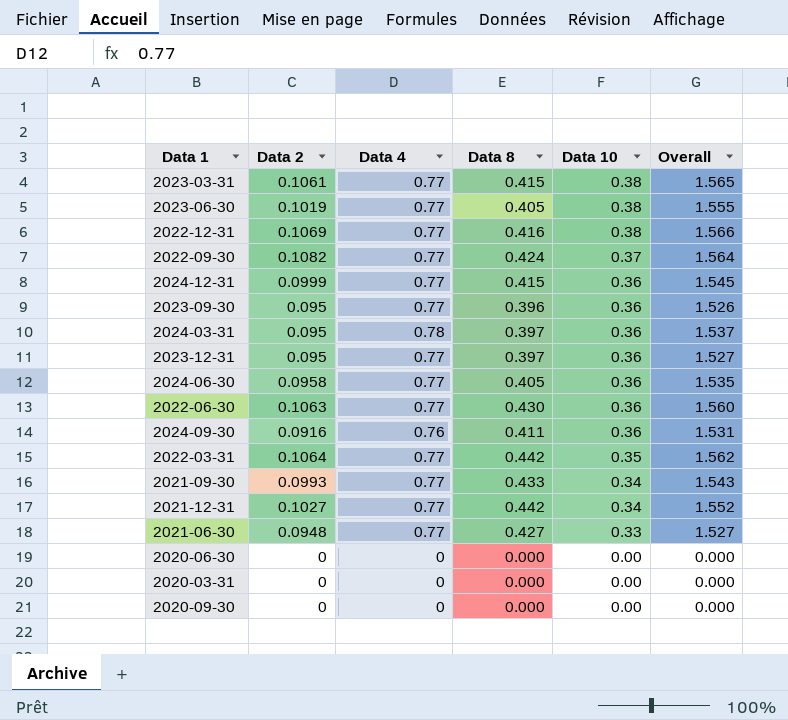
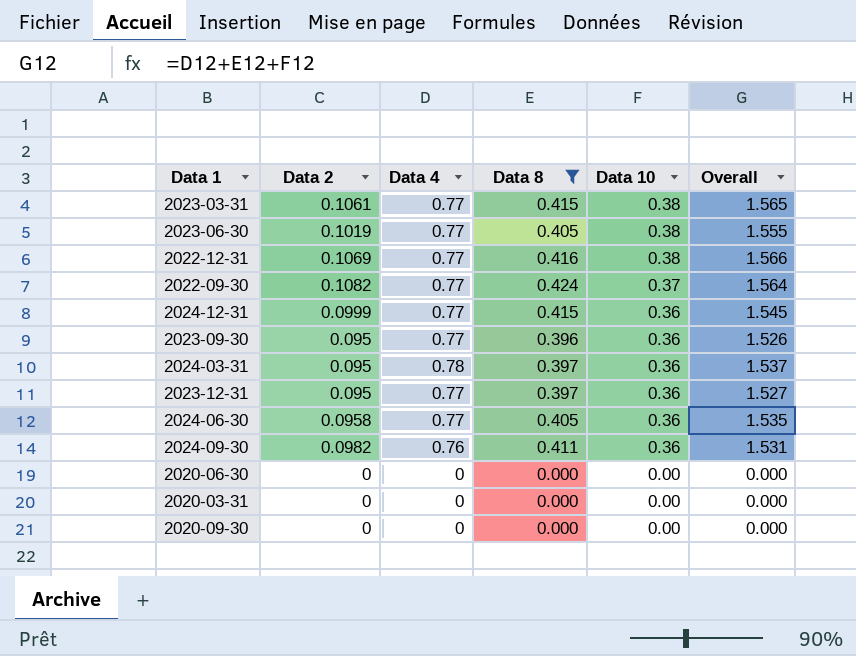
filter: none -> Data 8 <= 0.424
2024-09-30 | Data 2: 0.0916 -> 0.0982

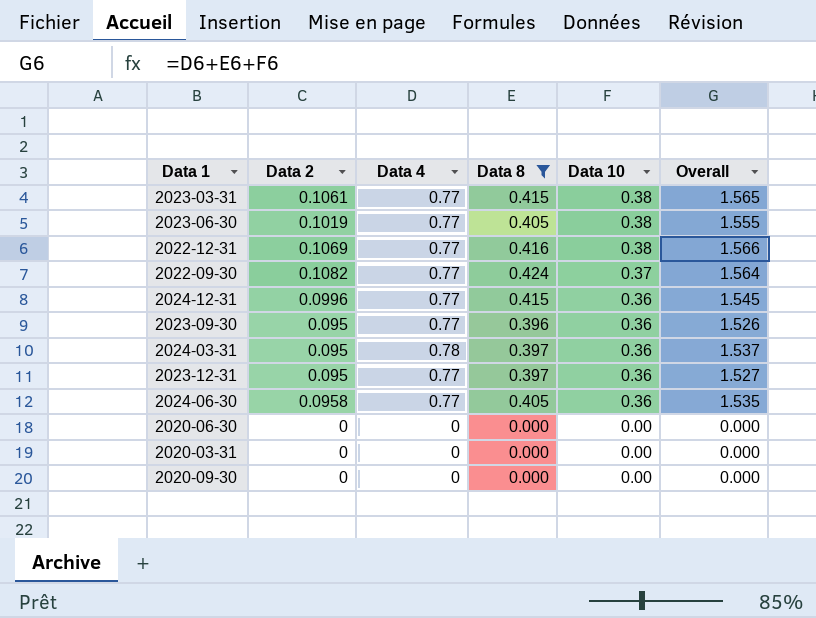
row 2024-09-30: 0.0982 | 0.76 | 0.411 | 0.36 | 1.531 -> none
2024-12-31 | Data 2: 0.0999 -> 0.0996

